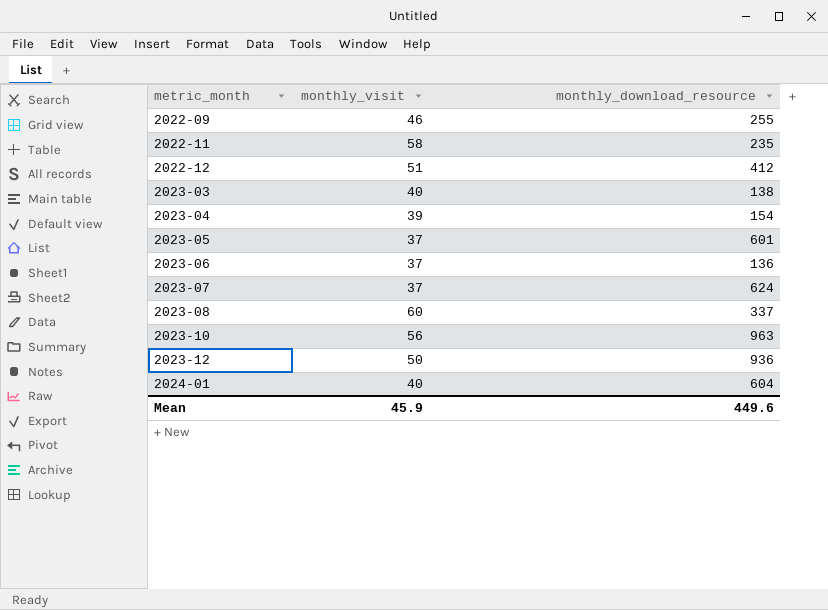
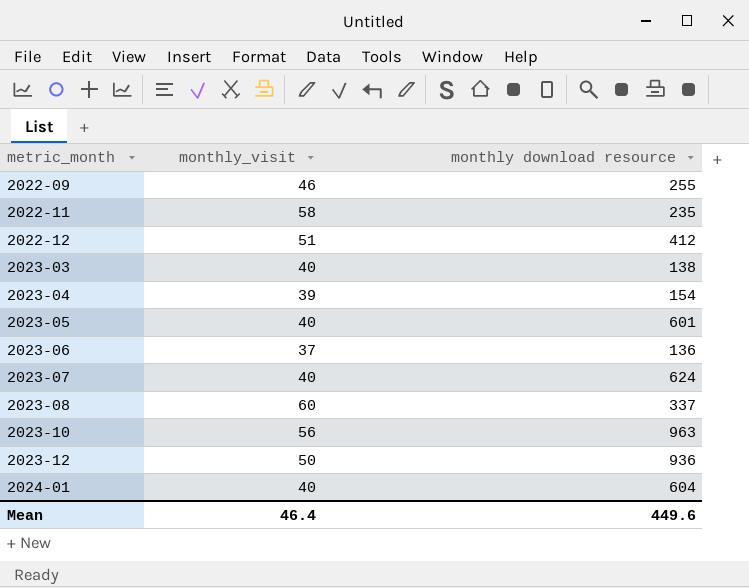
column name: monthly_download_resource -> monthly download resource
2023-05 | monthly_visit: 37 -> 40
2023-07 | monthly_visit: 37 -> 40
Mean | monthly_visit: 45.9 -> 46.4

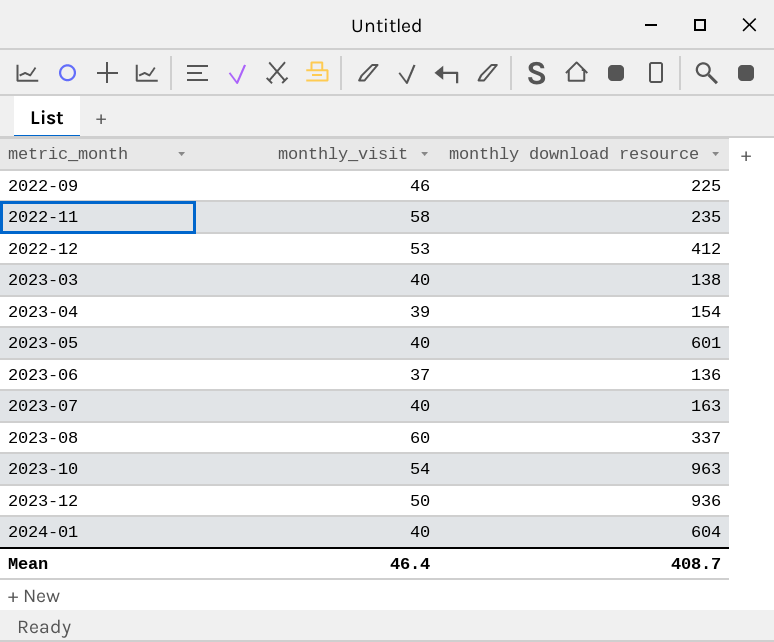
2022-09 | monthly download resource: 255 -> 225
2022-12 | monthly_visit: 51 -> 53
2023-07 | monthly download resource: 624 -> 163
2023-10 | monthly_visit: 56 -> 54
Mean | monthly download resource: 449.6 -> 408.7

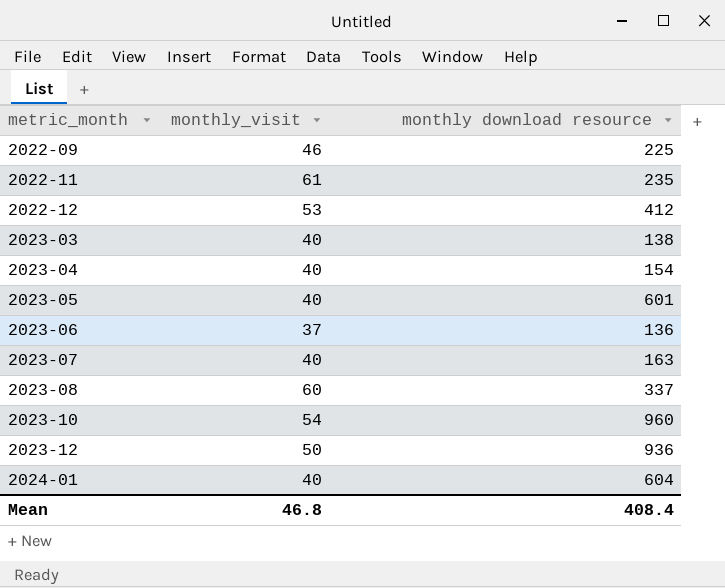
2022-11 | monthly_visit: 58 -> 61
2023-04 | monthly_visit: 39 -> 40
2023-10 | monthly download resource: 963 -> 960
Mean | monthly_visit: 46.4 -> 46.8
Mean | monthly download resource: 408.7 -> 408.4

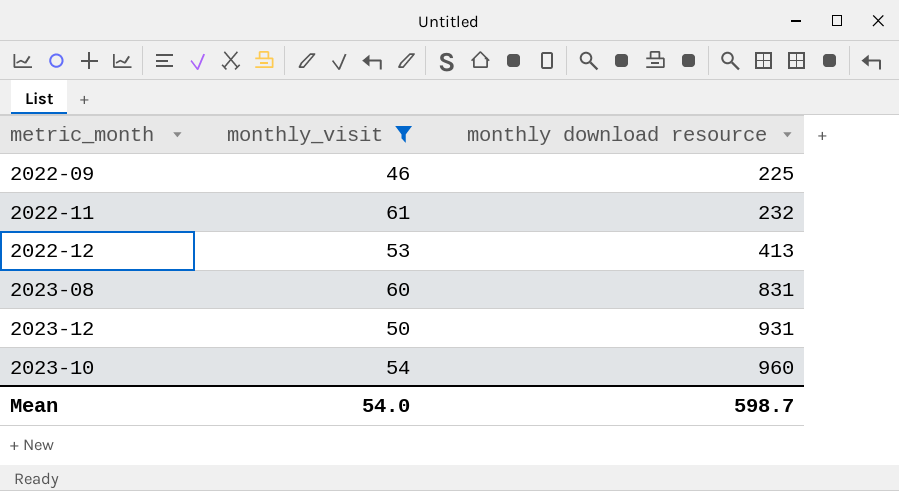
filter: none -> monthly_visit >= 46
row order: metric_month ascending -> monthly download resource ascending
2022-11 | monthly download resource: 235 -> 232
2022-12 | monthly download resource: 412 -> 413
2023-08 | monthly download resource: 337 -> 831
2023-12 | monthly download resource: 936 -> 931
Mean | monthly_visit: 46.8 -> 54.0
Mean | monthly download resource: 408.4 -> 598.7

